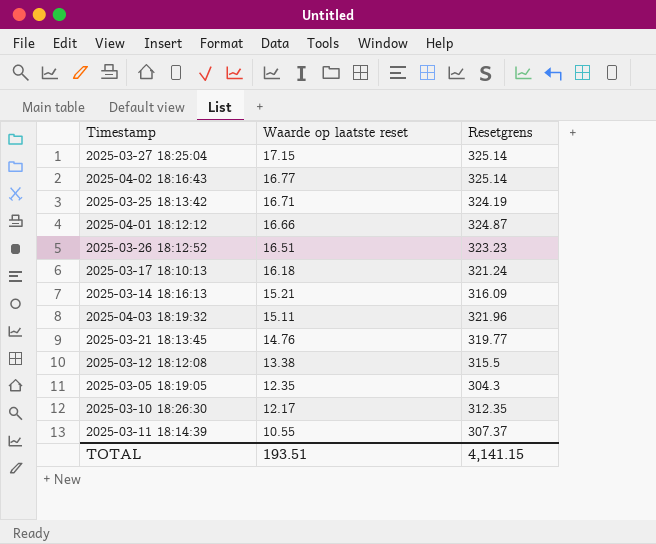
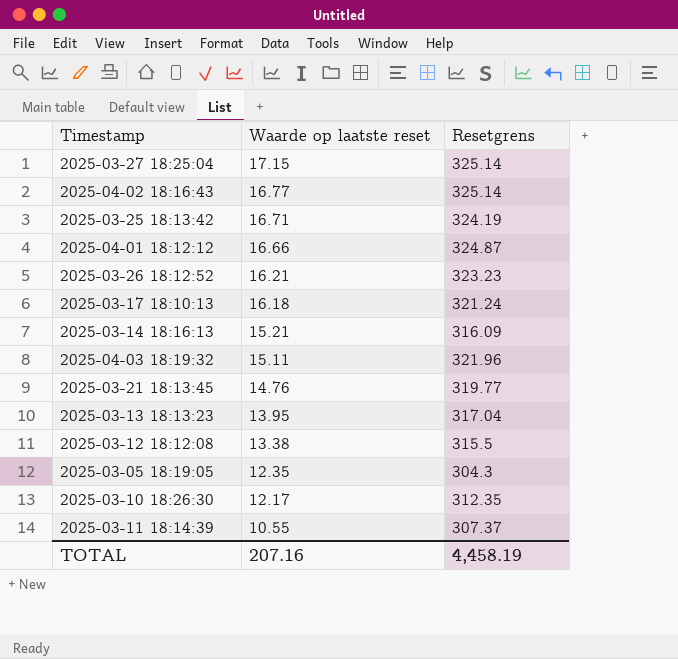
2025-03-26 18:12:52 | Waarde op laatste reset: 16.51 -> 16.21
row 2025-03-13 18:13:23: none -> 13.95 | 317.04
TOTAL | Waarde op laatste reset: 193.51 -> 207.16
TOTAL | Resetgrens: 4,141.15 -> 4,458.19

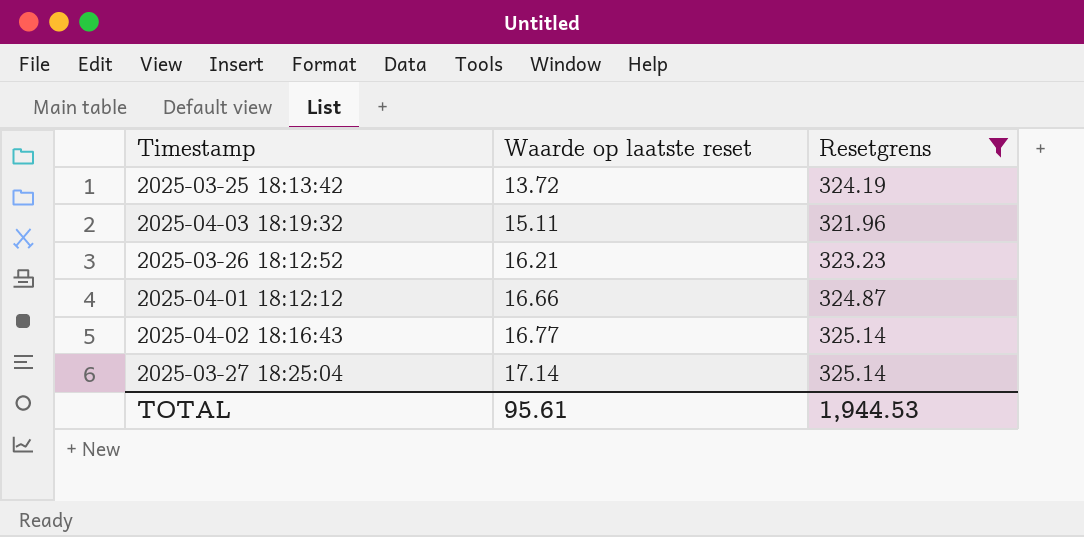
filter: none -> Resetgrens >= 321.96
row order: Waarde op laatste reset descending -> Waarde op laatste reset ascending
2025-03-25 18:13:42 | Waarde op laatste reset: 16.71 -> 13.72
2025-03-27 18:25:04 | Waarde op laatste reset: 17.15 -> 17.14
TOTAL | Waarde op laatste reset: 207.16 -> 95.61
TOTAL | Resetgrens: 4,458.19 -> 1,944.53

